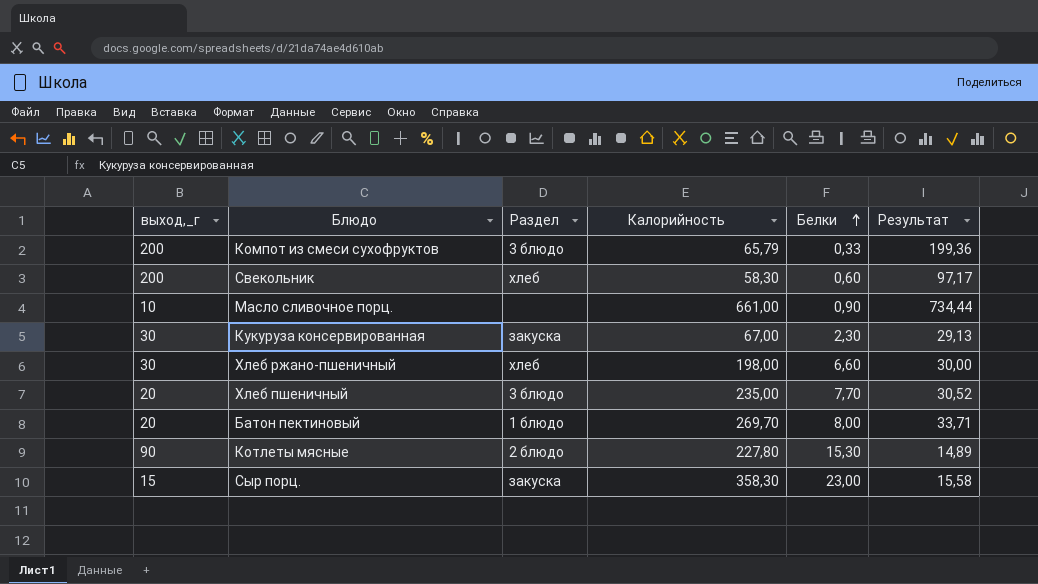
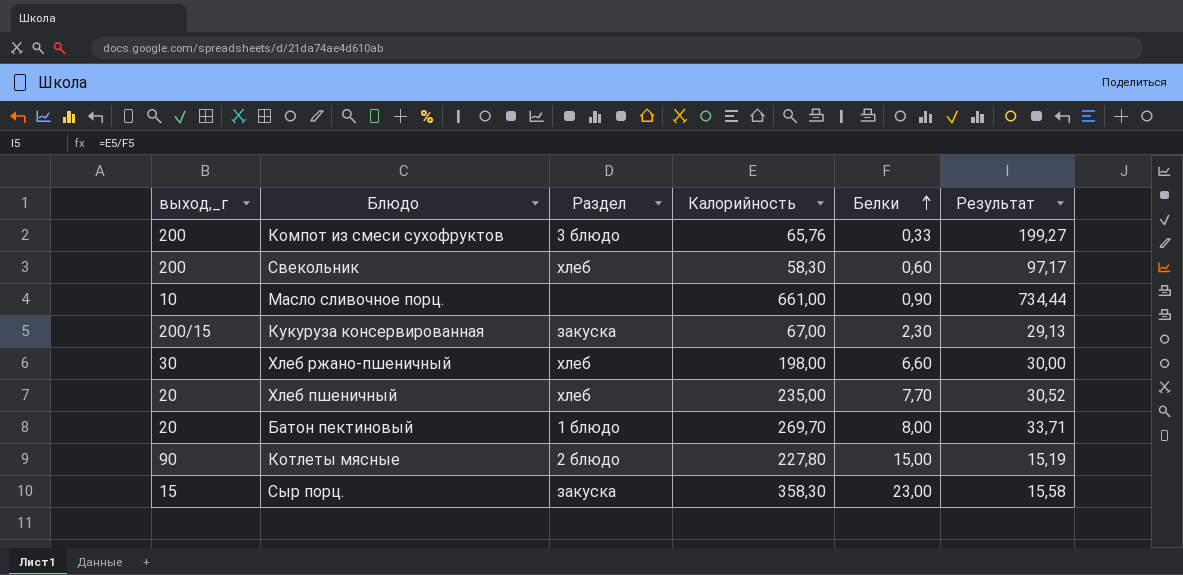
Компот из смеси сухофруктов | Калорийность: 65,79 -> 65,76
Компот из смеси сухофруктов | Результат: 199,36 -> 199,27
Кукуруза консервированная | выход,_г: 30 -> 200/15
Хлеб пшеничный | Раздел: 3 блюдо -> хлеб
Котлеты мясные | Белки: 15,30 -> 15,00
Котлеты мясные | Результат: 14,89 -> 15,19

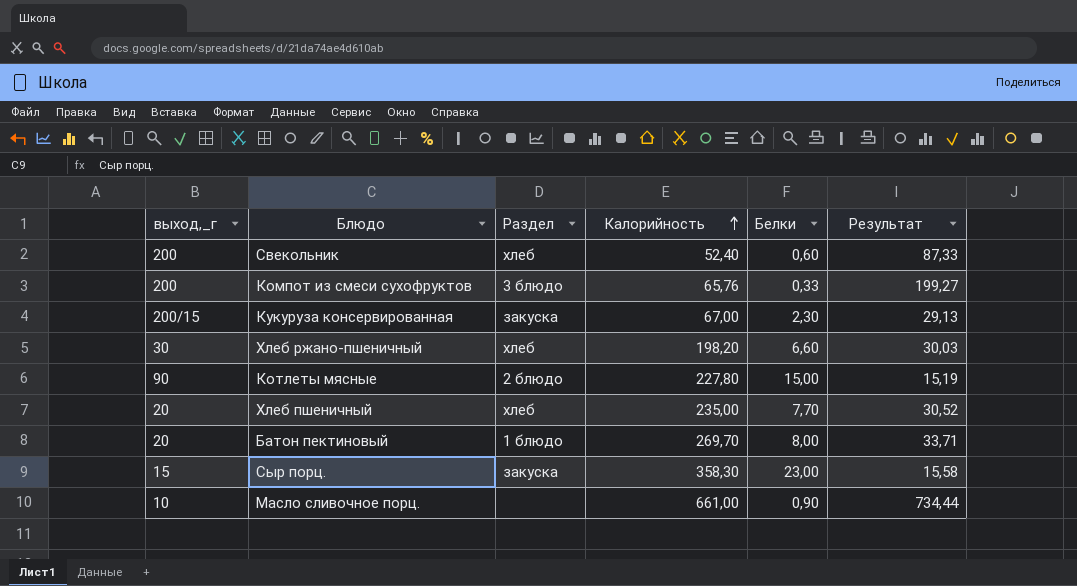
row order: Белки ascending -> Калорийность ascending
Свекольник | Калорийность: 58,30 -> 52,40
Свекольник | Результат: 97,17 -> 87,33
Хлеб ржано-пшеничный | Калорийность: 198,00 -> 198,20
Хлеб ржано-пшеничный | Результат: 30,00 -> 30,03

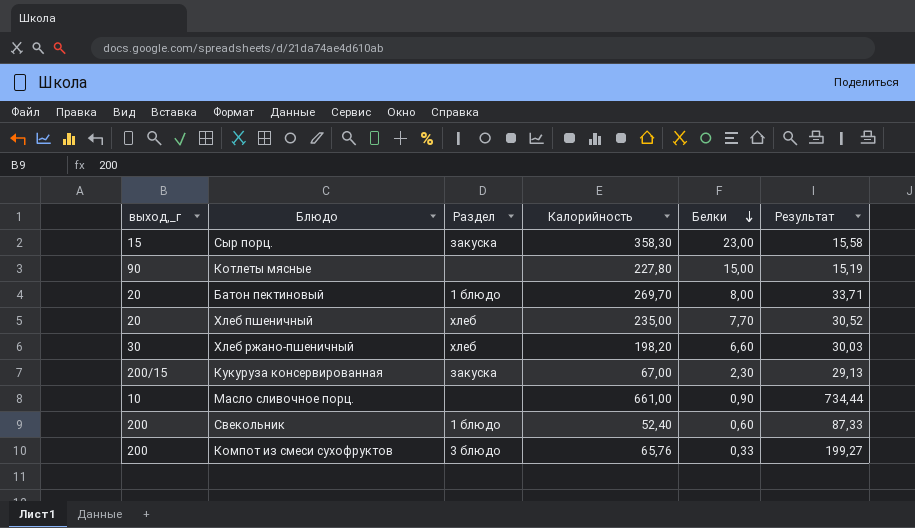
row order: Калорийность ascending -> Белки descending
Котлеты мясные | Раздел: 2 блюдо -> none
Свекольник | Раздел: хлеб -> 1 блюдо

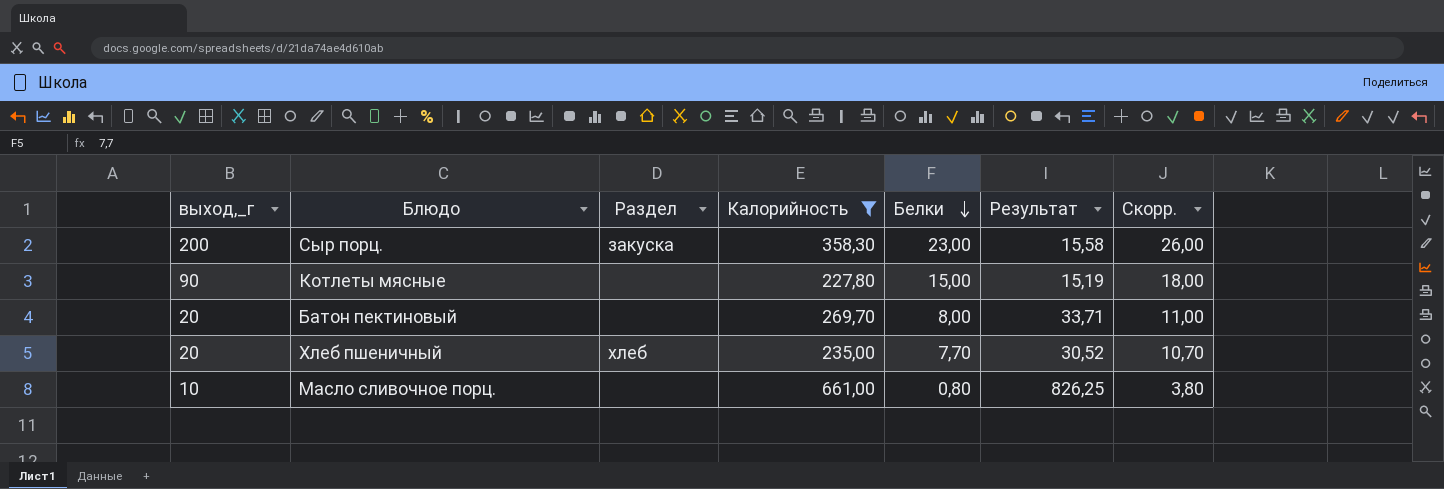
filter: none -> Калорийность >= 227,80
column Скорр. | formula: none -> [Белки] + 3
Сыр порц. | выход,_г: 15 -> 200
Батон пектиновый | Раздел: 1 блюдо -> none
Масло сливочное порц. | Белки: 0,90 -> 0,80
Масло сливочное порц. | Результат: 734,44 -> 826,25

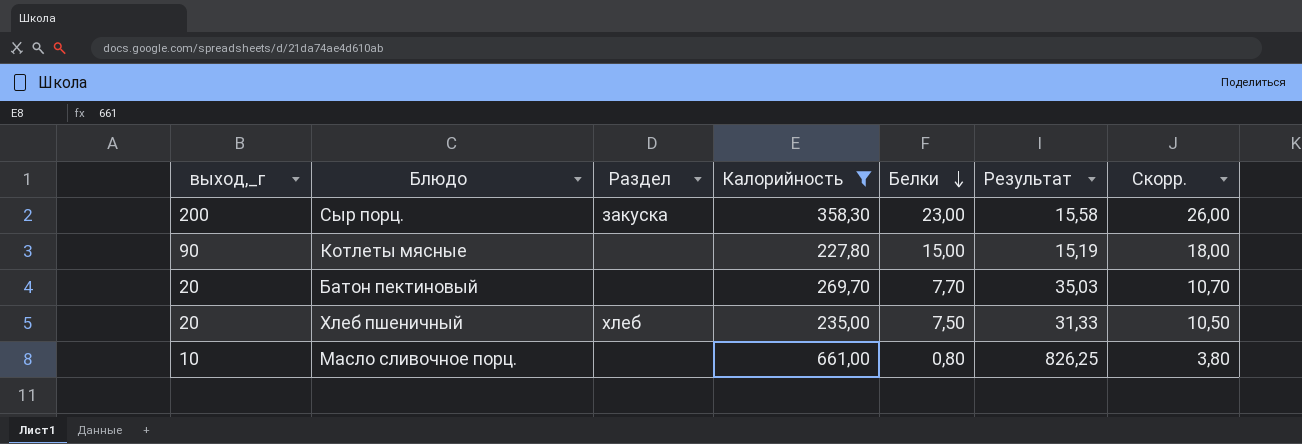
Батон пектиновый | Белки: 8,00 -> 7,70
Батон пектиновый | Результат: 33,71 -> 35,03
Батон пектиновый | Скорр.: 11,00 -> 10,70
Хлеб пшеничный | Белки: 7,70 -> 7,50
Хлеб пшеничный | Результат: 30,52 -> 31,33
Хлеб пшеничный | Скорр.: 10,70 -> 10,50

